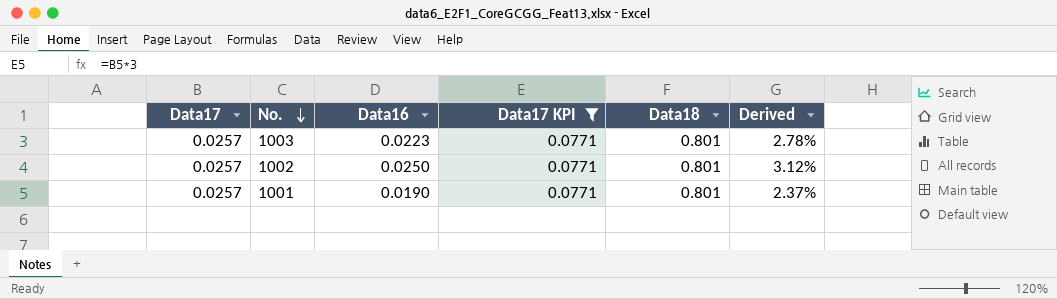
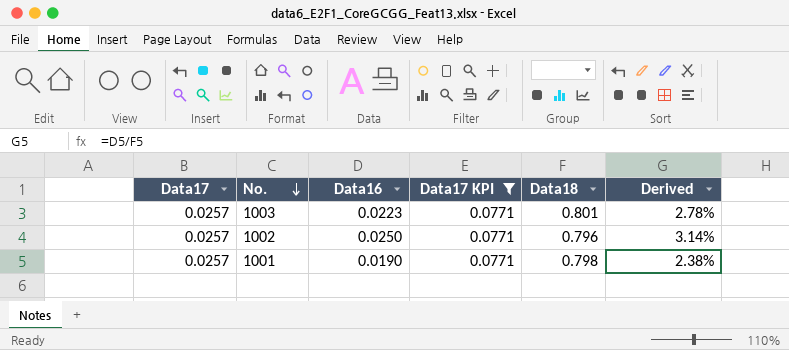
1002 | Data18: 0.801 -> 0.796
1002 | Derived: 3.12% -> 3.14%
1001 | Data18: 0.801 -> 0.798
1001 | Derived: 2.37% -> 2.38%

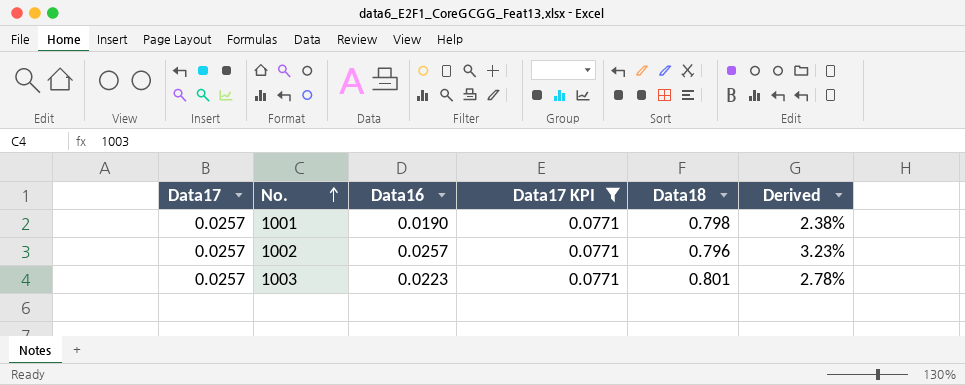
row order: No. descending -> No. ascending
1002 | Data16: 0.0250 -> 0.0257
1002 | Derived: 3.14% -> 3.23%

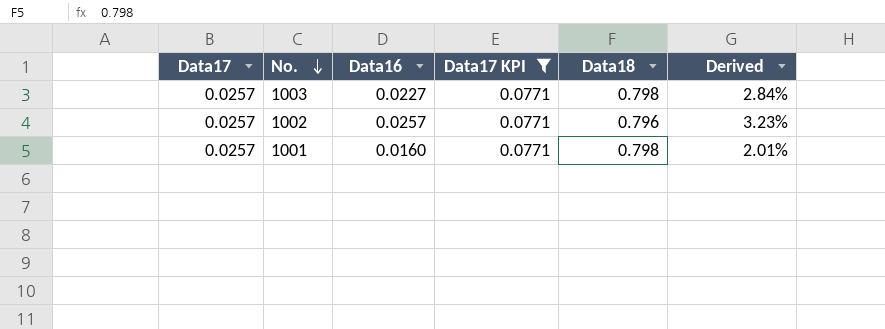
row order: No. ascending -> No. descending
1003 | Data16: 0.0223 -> 0.0227
1003 | Data18: 0.801 -> 0.798
1003 | Derived: 2.78% -> 2.84%
1001 | Data16: 0.0190 -> 0.0160
1001 | Derived: 2.38% -> 2.01%

